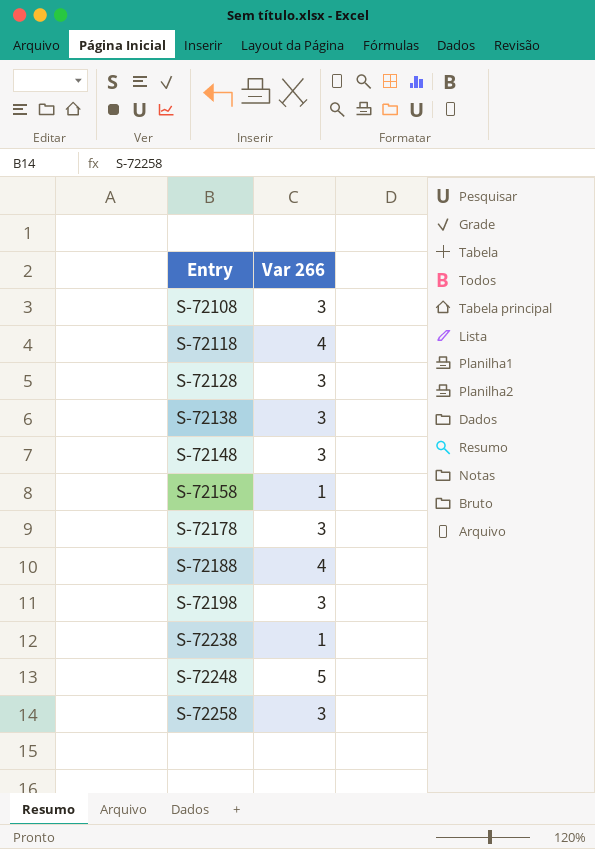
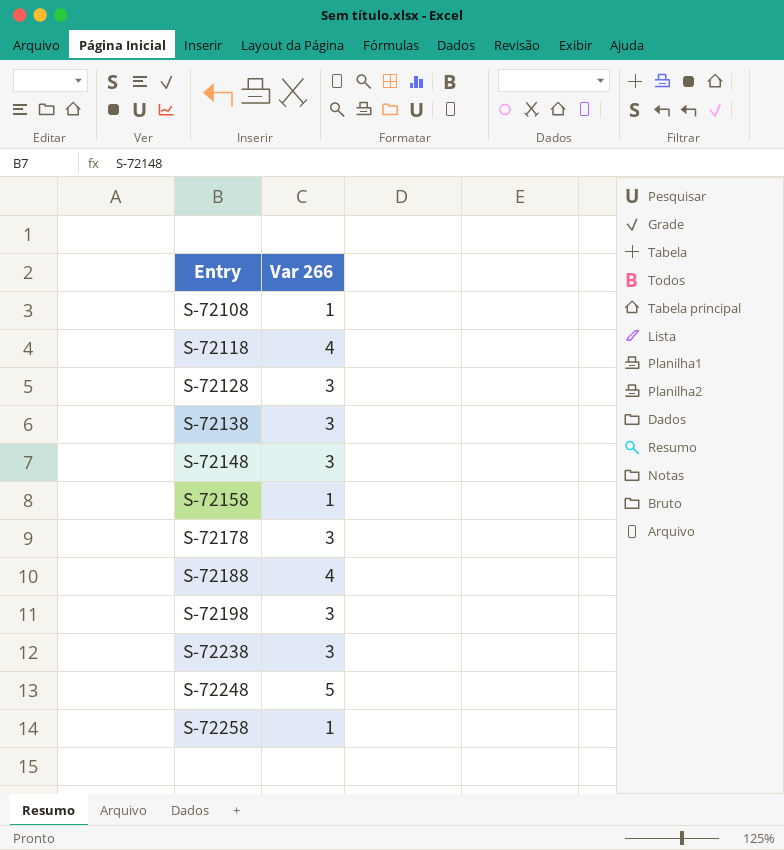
S-72108 | Var 266: 3 -> 1
S-72238 | Var 266: 1 -> 3
S-72258 | Var 266: 3 -> 1

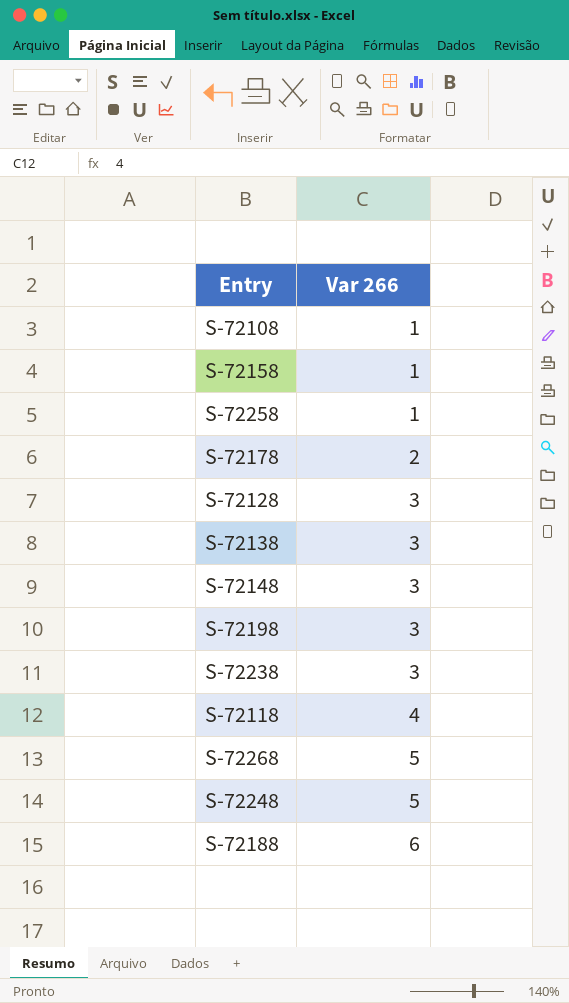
row order: Entry ascending -> Var 266 ascending
S-72178 | Var 266: 3 -> 2
row S-72268: none -> 5
S-72188 | Var 266: 4 -> 6

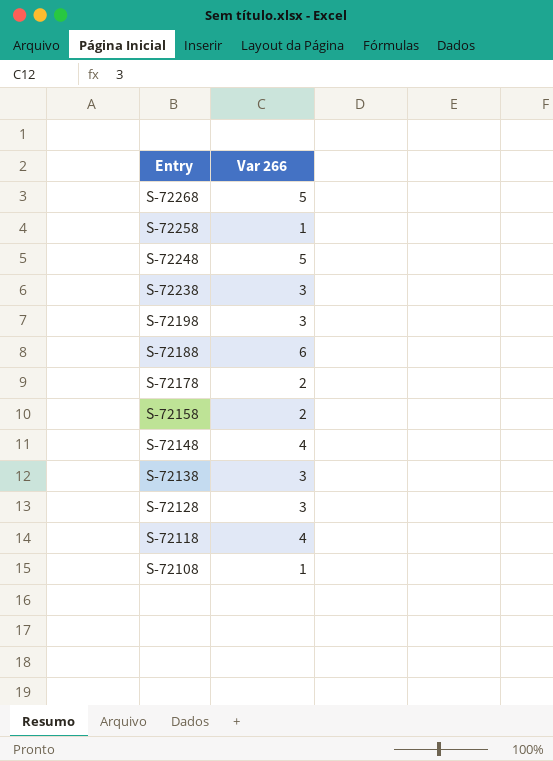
row order: Var 266 ascending -> Entry descending
S-72158 | Var 266: 1 -> 2
S-72148 | Var 266: 3 -> 4

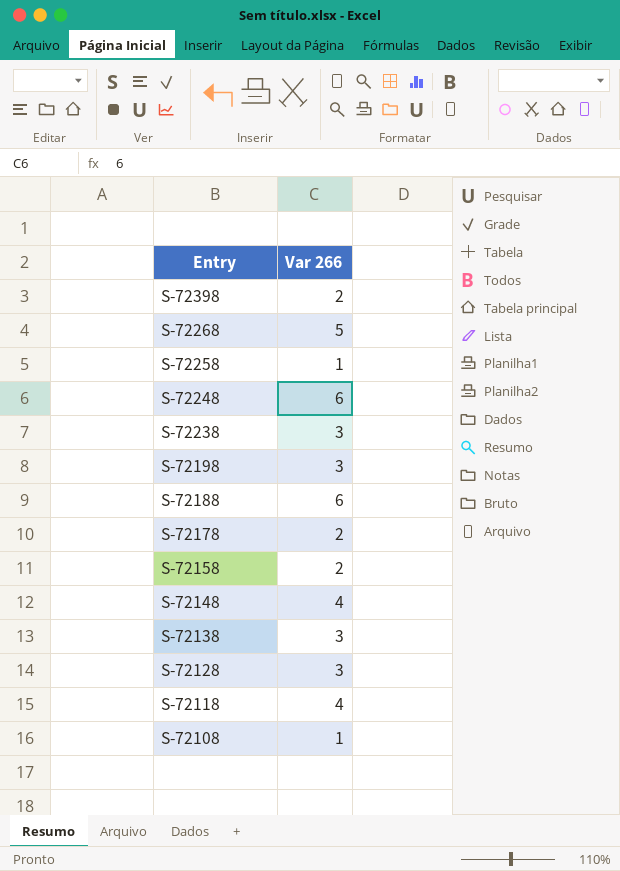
row S-72398: none -> 2
S-72248 | Var 266: 5 -> 6

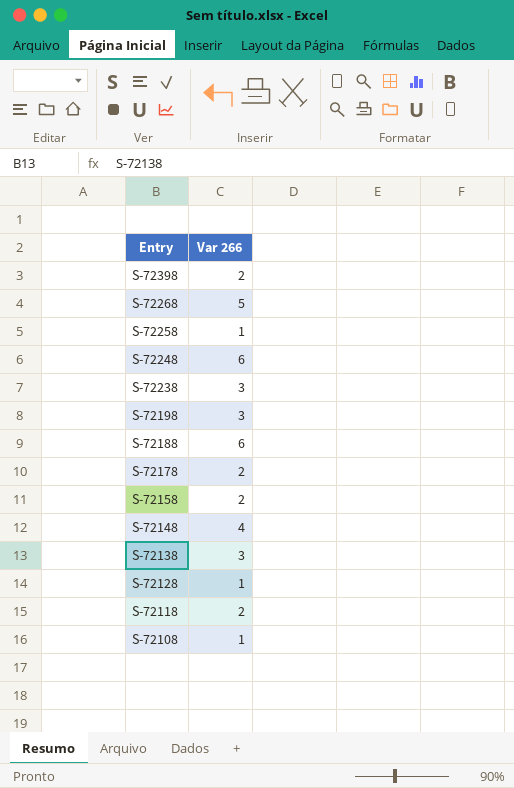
S-72128 | Var 266: 3 -> 1
S-72118 | Var 266: 4 -> 2

